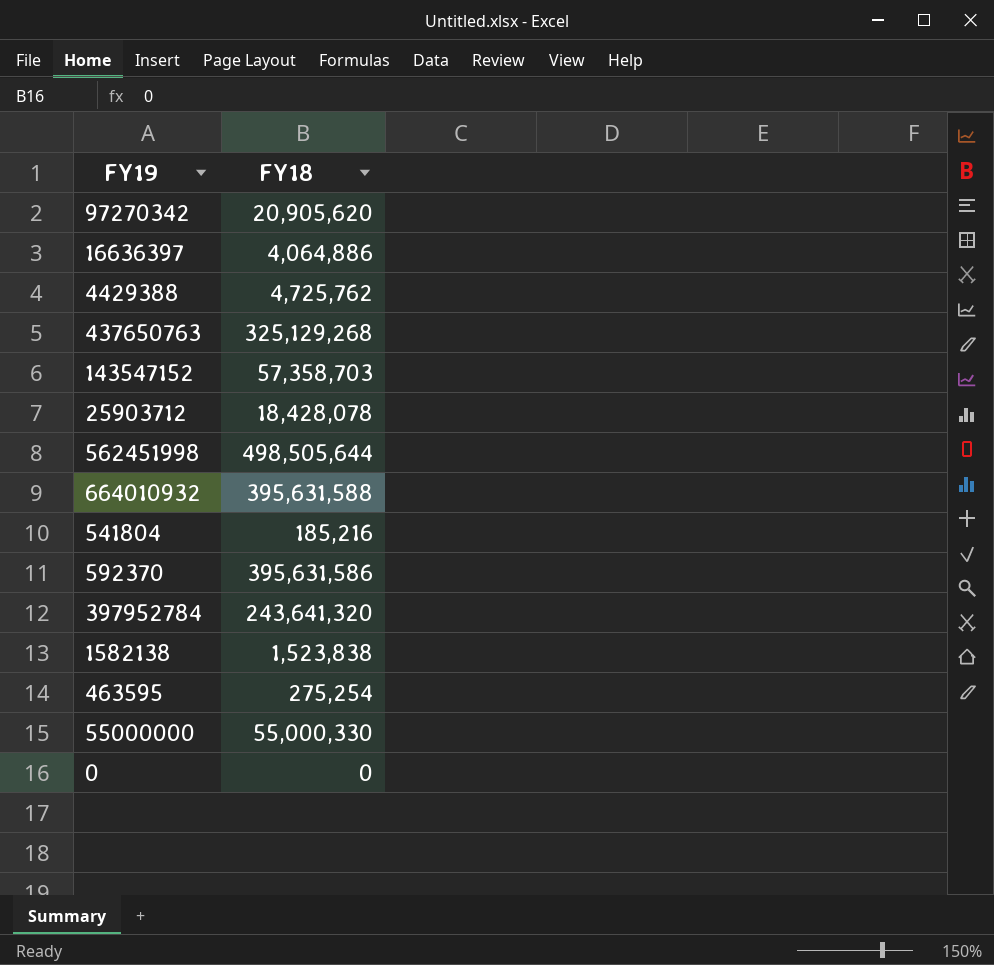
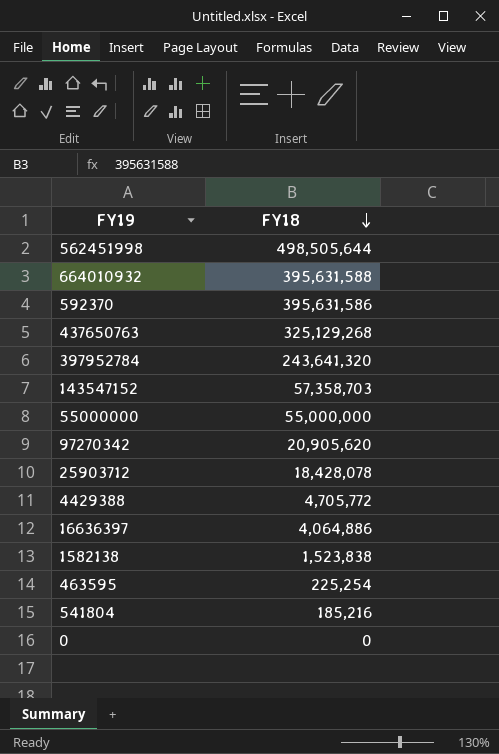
row order: none -> FY18 descending
55000000 | FY18: 55,000,330 -> 55,000,000
4429388 | FY18: 4,725,762 -> 4,705,772
463595 | FY18: 275,254 -> 225,254

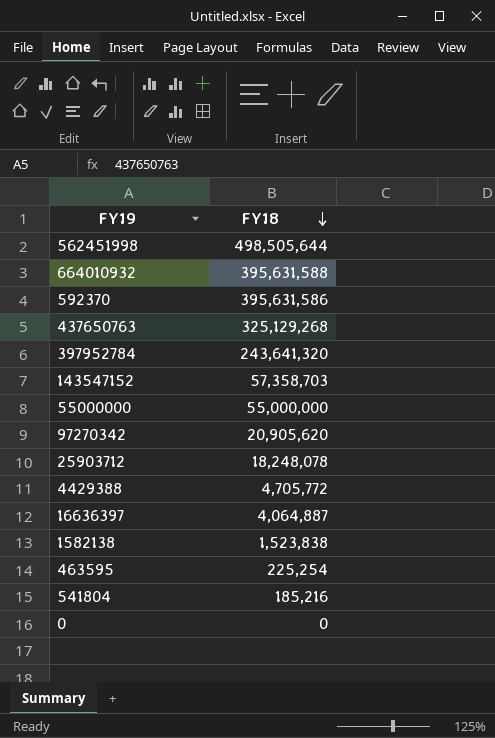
25903712 | FY18: 18,428,078 -> 18,248,078
16636397 | FY18: 4,064,886 -> 4,064,887

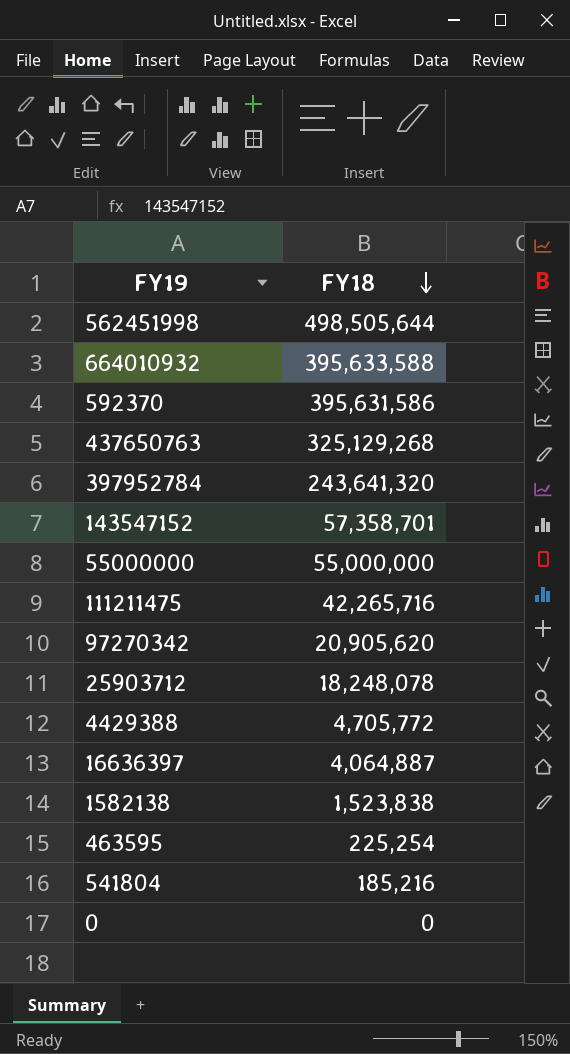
664010932 | FY18: 395,631,588 -> 395,633,588
143547152 | FY18: 57,358,703 -> 57,358,701
row 111211475: none -> 42,265,716

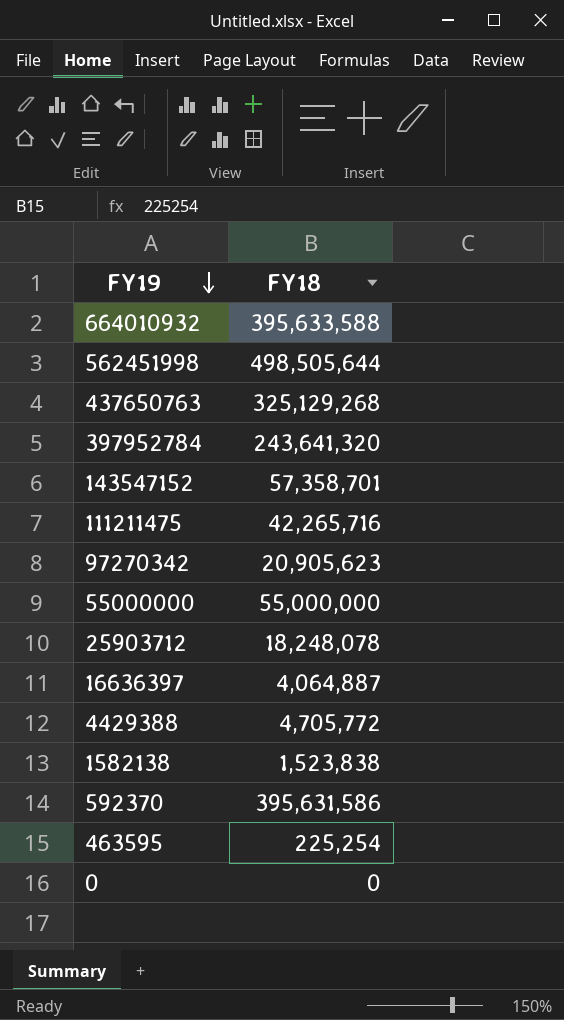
row order: FY18 descending -> FY19 descending
row 541804: 185,216 -> none
97270342 | FY18: 20,905,620 -> 20,905,623

